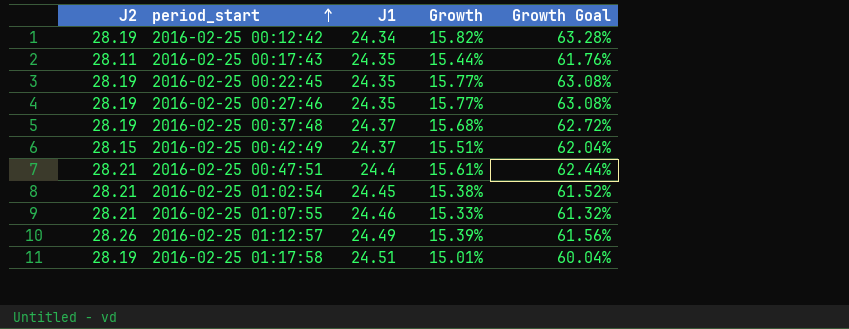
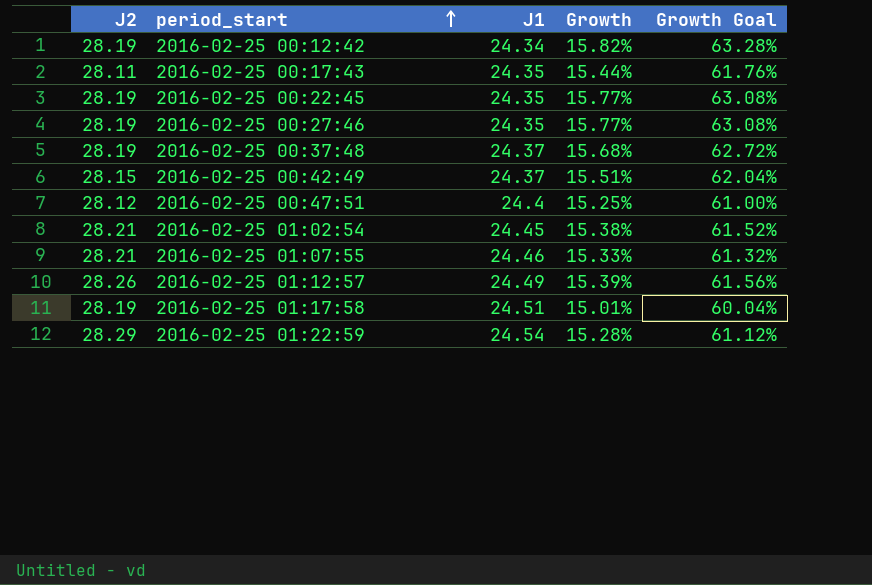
2016-02-25 00:47:51 | J2: 28.21 -> 28.12
2016-02-25 00:47:51 | Growth: 15.61% -> 15.25%
2016-02-25 00:47:51 | Growth Goal: 62.44% -> 61.00%
row 2016-02-25 01:22:59: none -> 28.29 | 24.54 | 15.28% | 61.12%

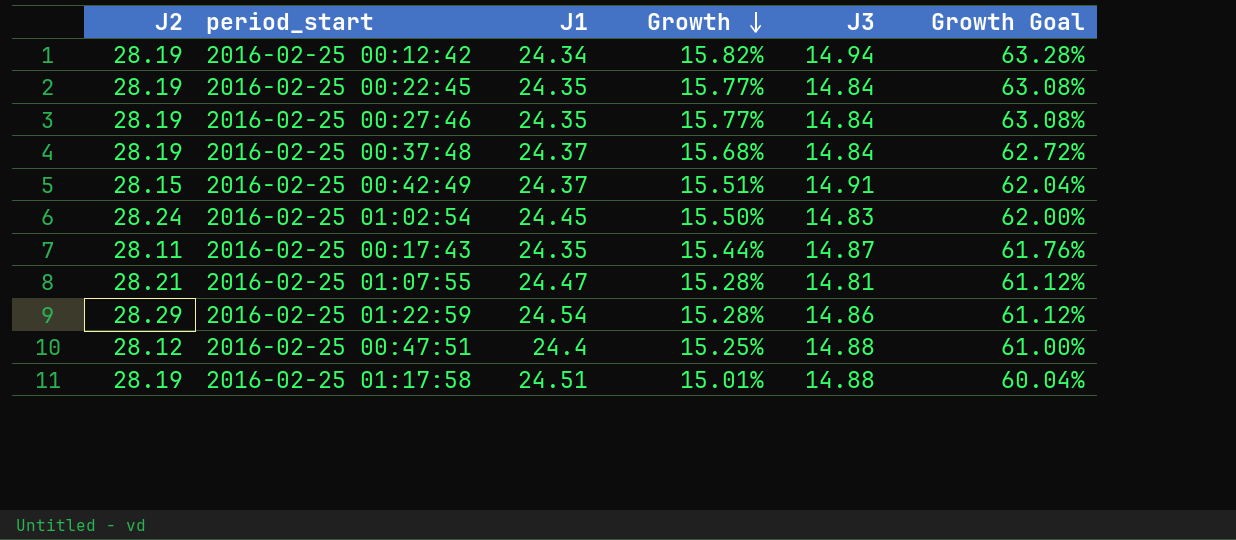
row order: period_start ascending -> Growth descending
column J3 | position: none -> 5
row 2016-02-25 01:12:57: 28.26 | 24.49 | 15.39% | 61.56% -> none
2016-02-25 01:02:54 | J2: 28.21 -> 28.24
2016-02-25 01:02:54 | Growth: 15.38% -> 15.50%
2016-02-25 01:02:54 | Growth Goal: 61.52% -> 62.00%
2016-02-25 01:07:55 | J1: 24.46 -> 24.47
2016-02-25 01:07:55 | Growth: 15.33% -> 15.28%
2016-02-25 01:07:55 | Growth Goal: 61.32% -> 61.12%

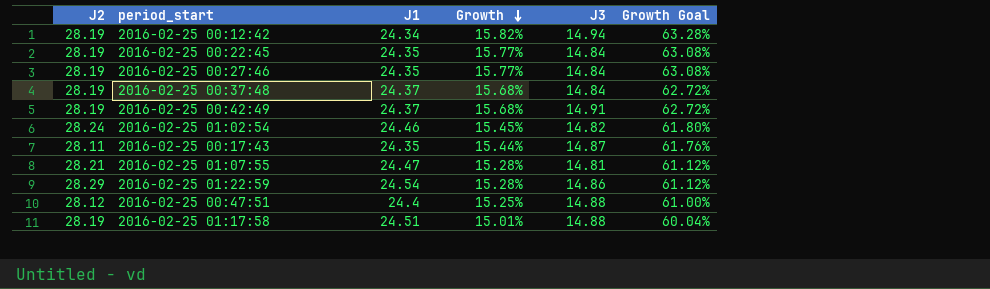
2016-02-25 00:42:49 | J2: 28.15 -> 28.19
2016-02-25 00:42:49 | Growth: 15.51% -> 15.68%
2016-02-25 00:42:49 | Growth Goal: 62.04% -> 62.72%
2016-02-25 01:02:54 | J1: 24.45 -> 24.46
2016-02-25 01:02:54 | Growth: 15.50% -> 15.45%
2016-02-25 01:02:54 | J3: 14.83 -> 14.82
2016-02-25 01:02:54 | Growth Goal: 62.00% -> 61.80%

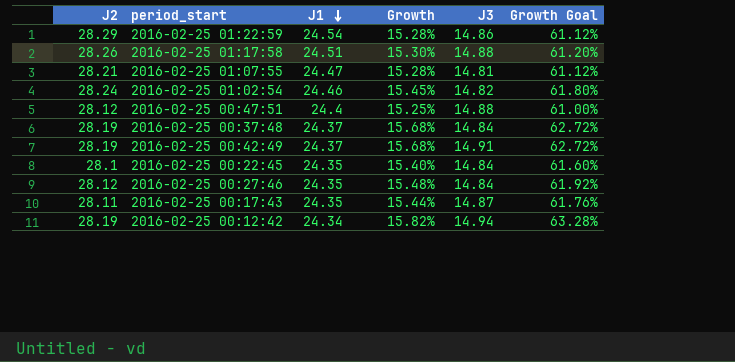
row order: Growth descending -> J1 descending
2016-02-25 01:17:58 | J2: 28.19 -> 28.26
2016-02-25 01:17:58 | Growth: 15.01% -> 15.30%
2016-02-25 01:17:58 | Growth Goal: 60.04% -> 61.20%
2016-02-25 00:22:45 | J2: 28.19 -> 28.1
2016-02-25 00:22:45 | Growth: 15.77% -> 15.40%
2016-02-25 00:22:45 | Growth Goal: 63.08% -> 61.60%
2016-02-25 00:27:46 | J2: 28.19 -> 28.12
2016-02-25 00:27:46 | Growth: 15.77% -> 15.48%
2016-02-25 00:27:46 | Growth Goal: 63.08% -> 61.92%

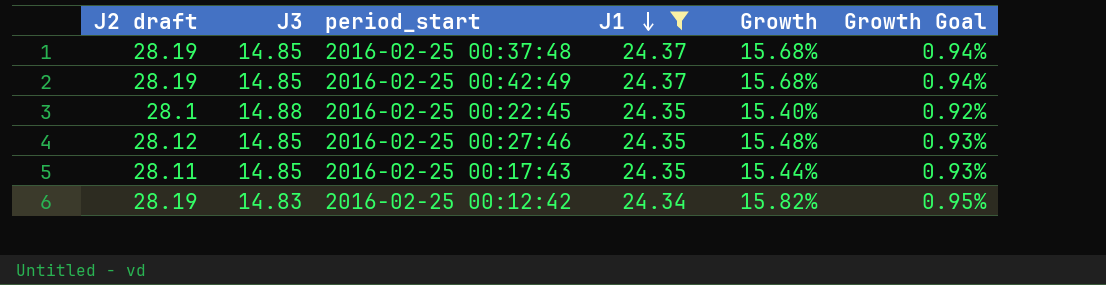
filter: none -> J1 <= 24.37
column name: J2 -> J2 draft
column J3 | position: 5 -> 2
column Growth Goal | formula: [Growth] * 4 -> [Growth] * 0.06
2016-02-25 00:37:48 | J3: 14.84 -> 14.85
2016-02-25 00:42:49 | J3: 14.91 -> 14.85
2016-02-25 00:22:45 | J3: 14.84 -> 14.88
2016-02-25 00:27:46 | J3: 14.84 -> 14.85
2016-02-25 00:17:43 | J3: 14.87 -> 14.85
2016-02-25 00:12:42 | J3: 14.94 -> 14.83

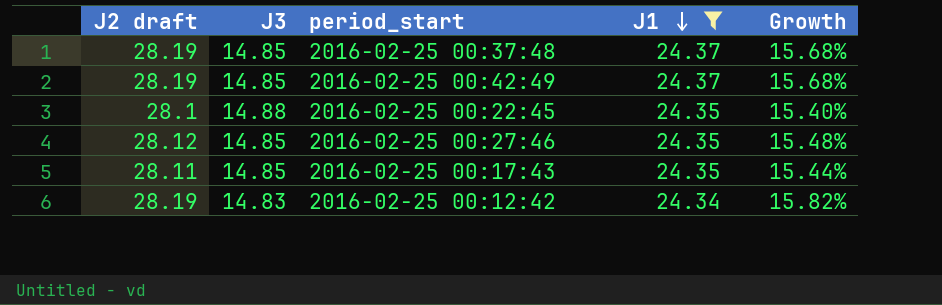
column Growth Goal | formula: [Growth] * 0.06 -> none

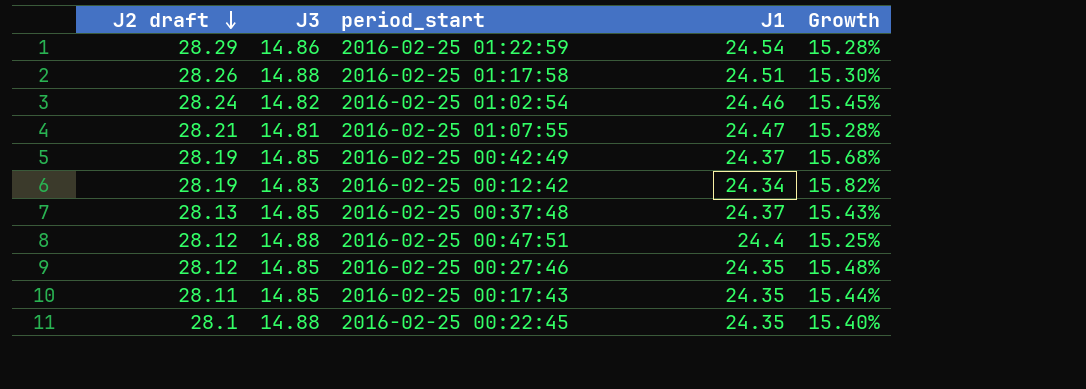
filter: J1 <= 24.37 -> none
row order: J1 descending -> J2 draft descending
2016-02-25 00:37:48 | J2 draft: 28.19 -> 28.13
2016-02-25 00:37:48 | Growth: 15.68% -> 15.43%

